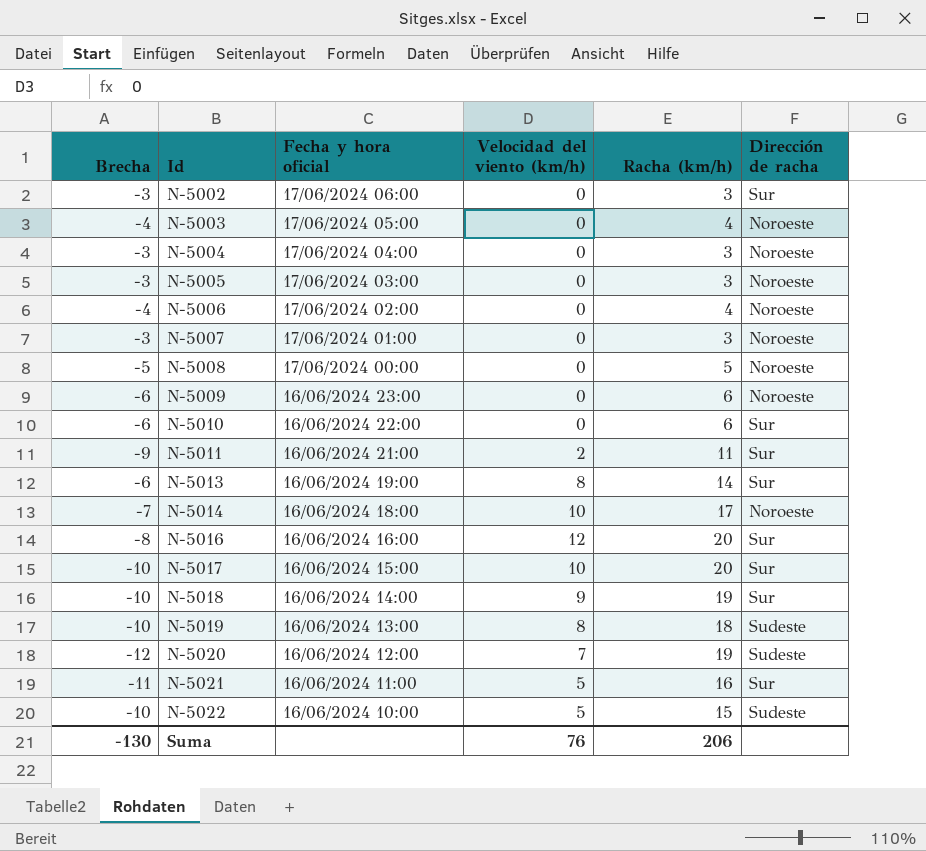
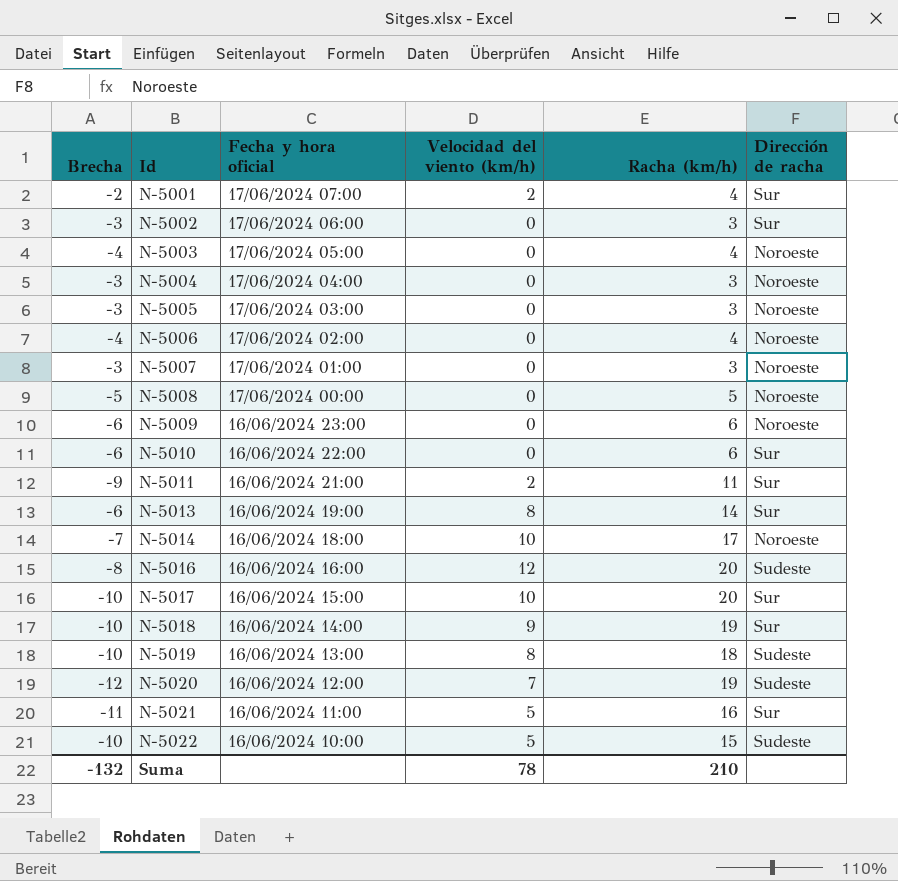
row N-5001: none -> -2 | 17/06/2024 07:00 | 2 | 4 | Sur
N-5016 | Dirección de racha: Sur -> Sudeste
Suma | Brecha: -130 -> -132
Suma | Velocidad del viento (km/h): 76 -> 78
Suma | Racha (km/h): 206 -> 210

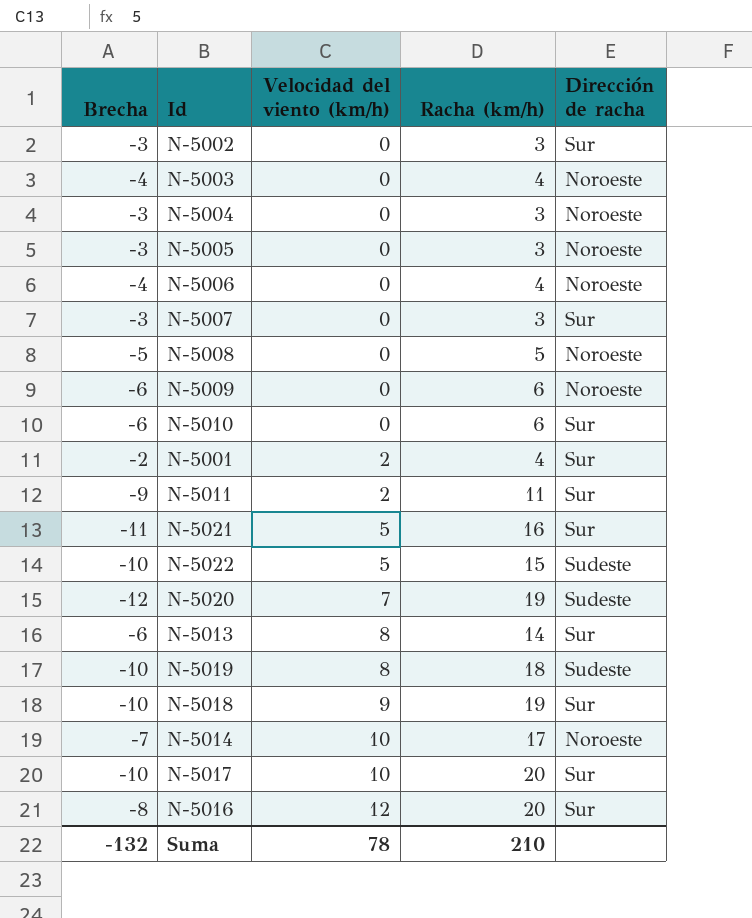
row order: Id ascending -> Velocidad del viento (km/h) ascending
column Fecha y hora oficial | position: 3 -> none
N-5007 | Dirección de racha: Noroeste -> Sur
N-5016 | Dirección de racha: Sudeste -> Sur

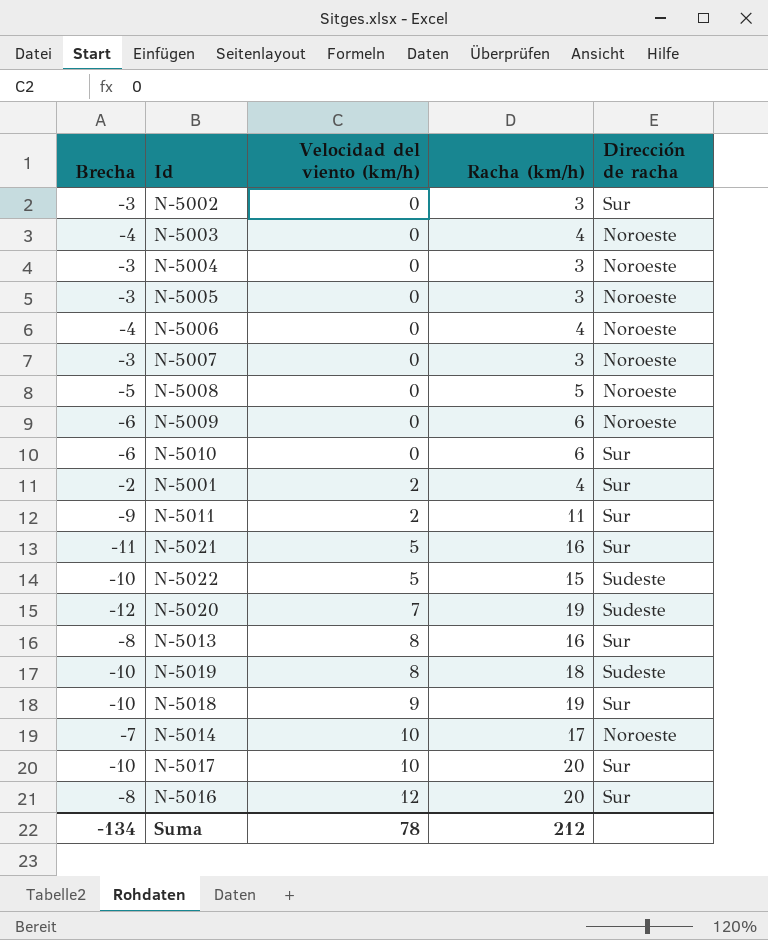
N-5007 | Dirección de racha: Sur -> Noroeste
N-5013 | Brecha: -6 -> -8
N-5013 | Racha (km/h): 14 -> 16
Suma | Brecha: -132 -> -134
Suma | Racha (km/h): 210 -> 212

